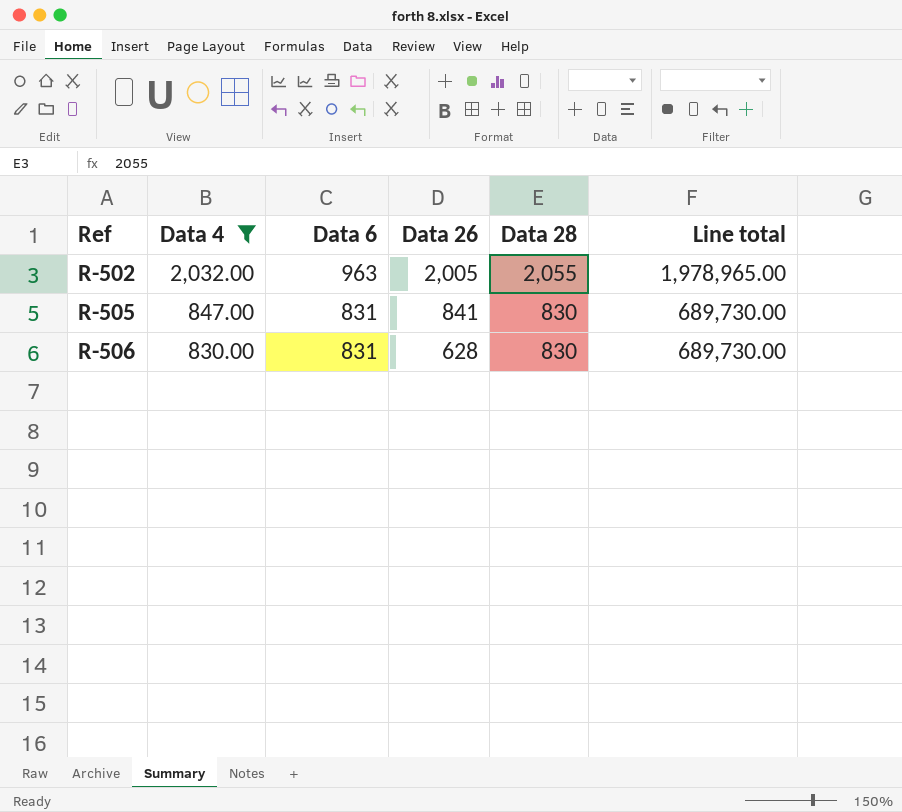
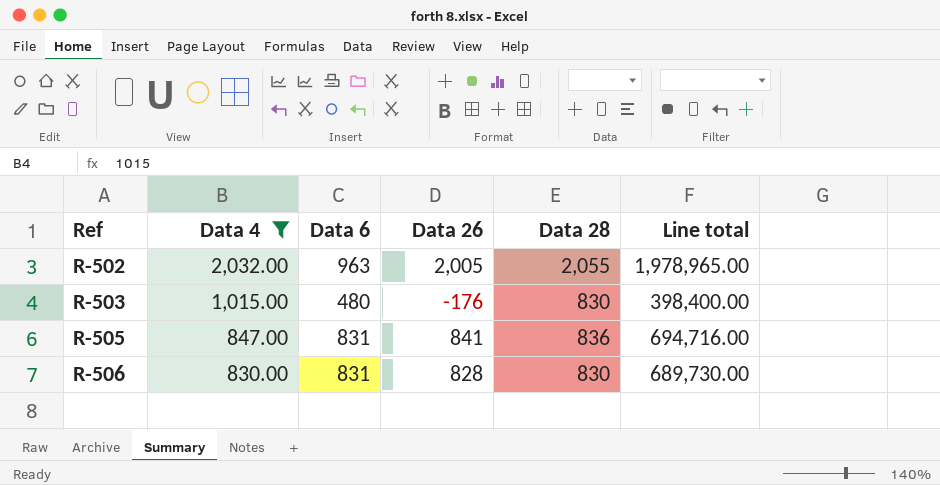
row R-503: none -> 1,015.00 | 480 | -176 | 830 | 398,400.00
R-505 | Data 28: 830 -> 836
R-505 | Line total: 689,730.00 -> 694,716.00
R-506 | Data 26: 628 -> 828

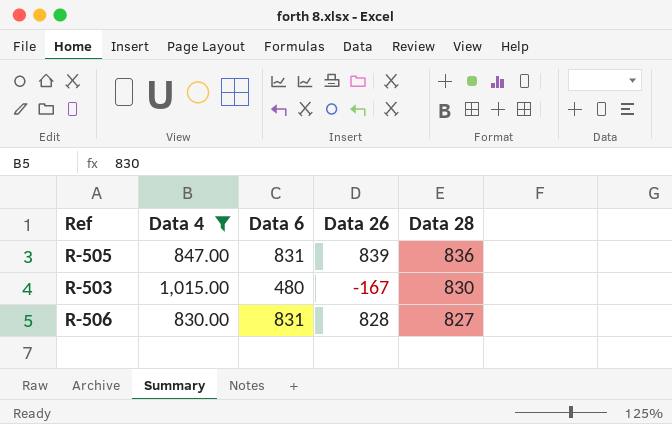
row order: Ref ascending -> Data 28 descending
column Line total | formula: [Data 6] * [Data 28] -> none
row R-502: 2,032.00 | 963 | 2,005 | 2,055 | 1,978,965.00 -> none
R-505 | Data 26: 841 -> 839
R-503 | Data 26: -176 -> -167
R-506 | Data 28: 830 -> 827

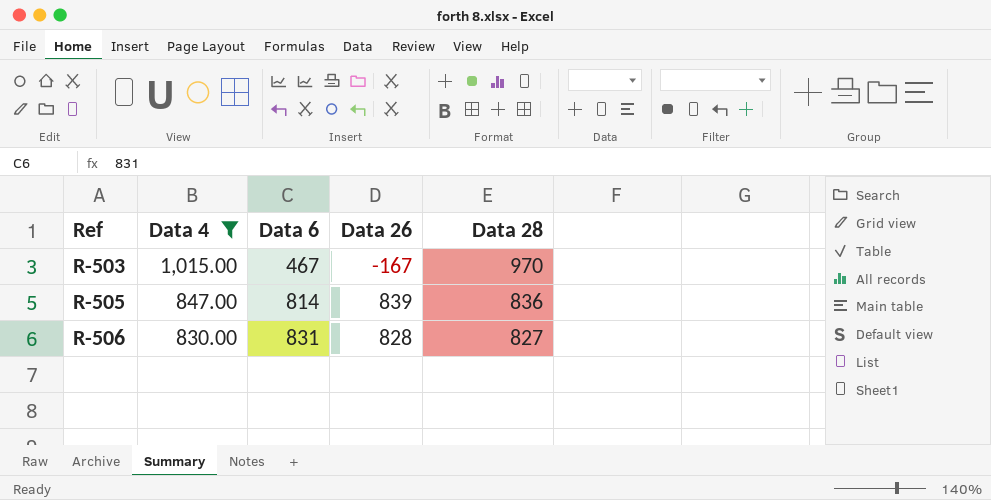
row order: Data 28 descending -> Ref ascending
R-503 | Data 6: 480 -> 467
R-503 | Data 28: 830 -> 970
R-505 | Data 6: 831 -> 814

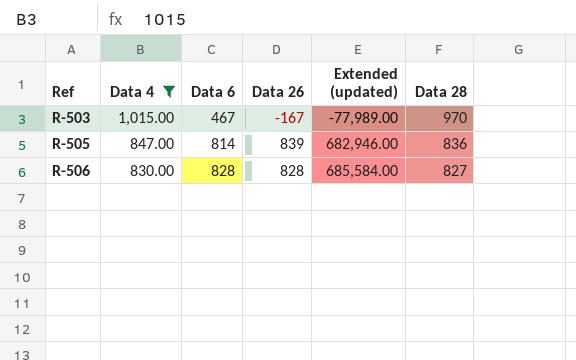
column Extended (updated) | formula: none -> [Data 6] * [Data 26]
R-506 | Data 6: 831 -> 828

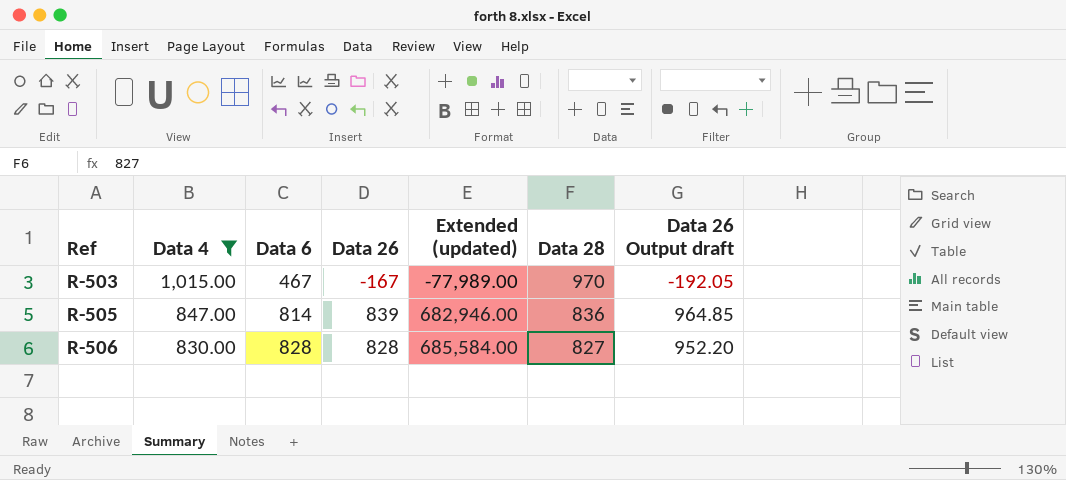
column Data 26 Output draft | formula: none -> [Data 26] * 1.15

